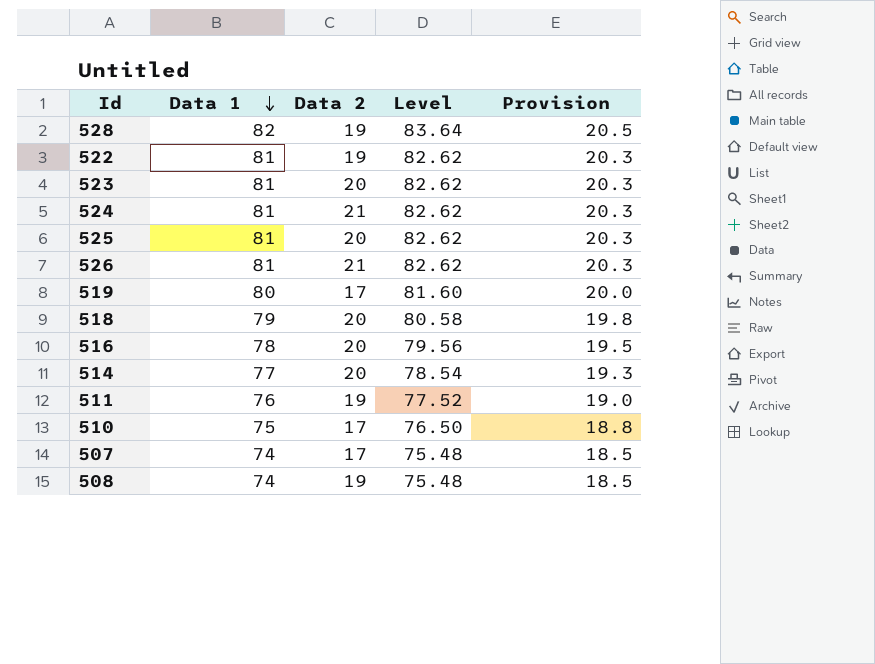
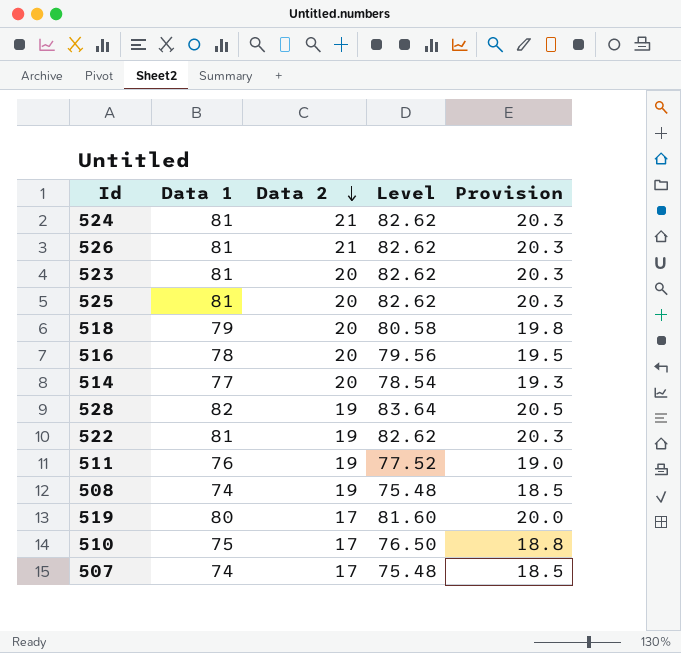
row order: Data 1 descending -> Data 2 descending

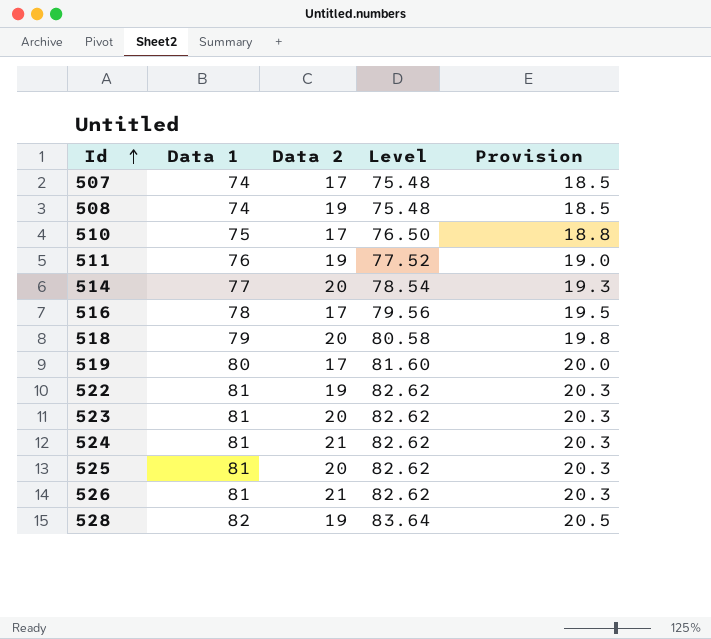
row order: Data 2 descending -> Id ascending
516 | Data 2: 20 -> 17

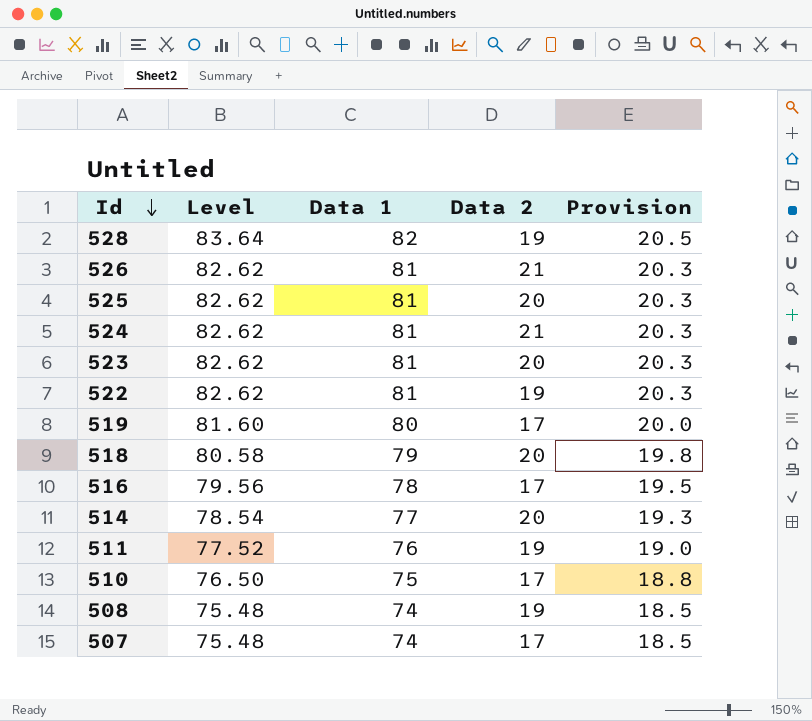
row order: Id ascending -> Id descending
column Level | position: 4 -> 2

